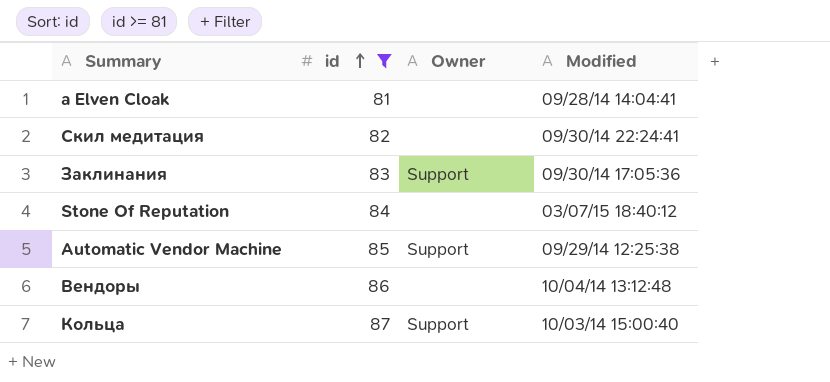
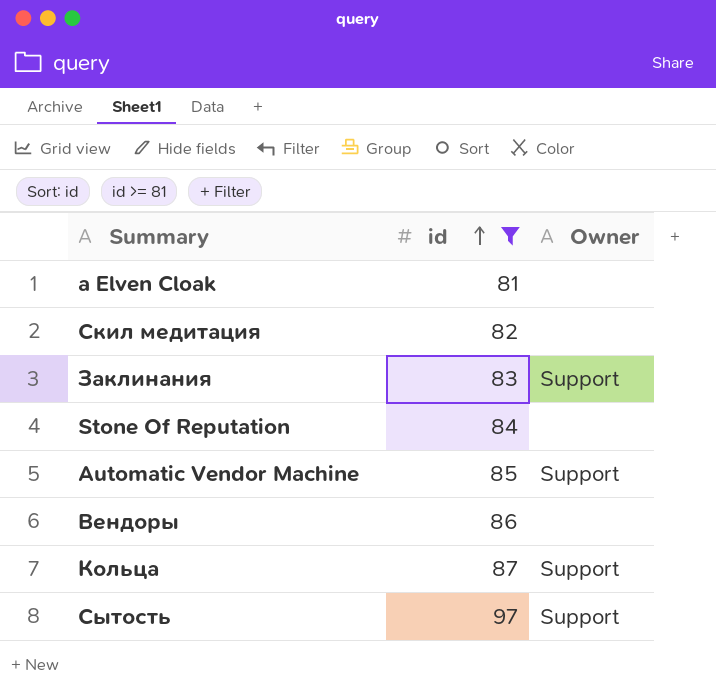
column Modified | position: 4 -> none
row Сытость: none -> 97 | Support

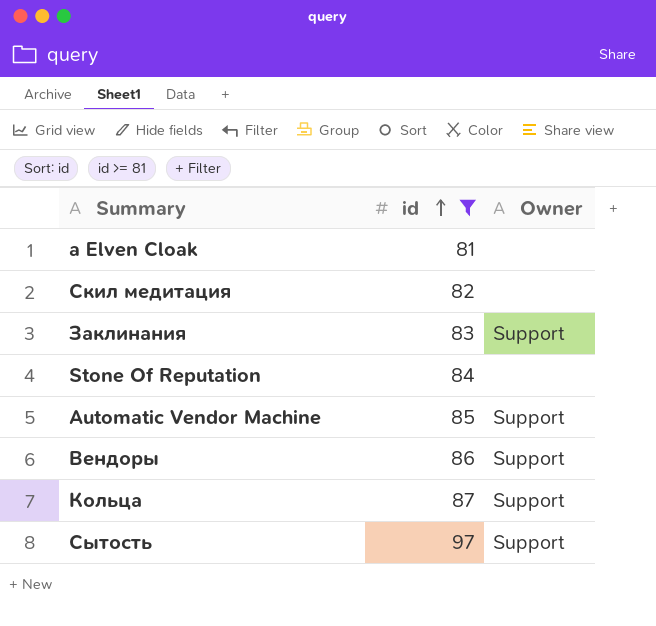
Вендоры | Owner: none -> Support

